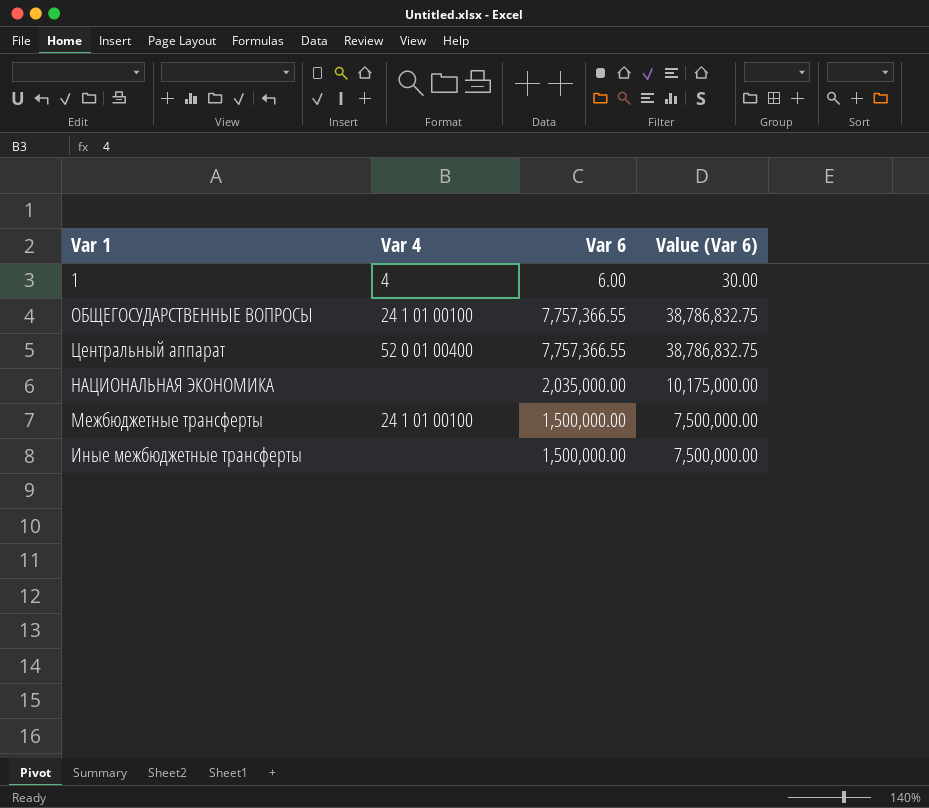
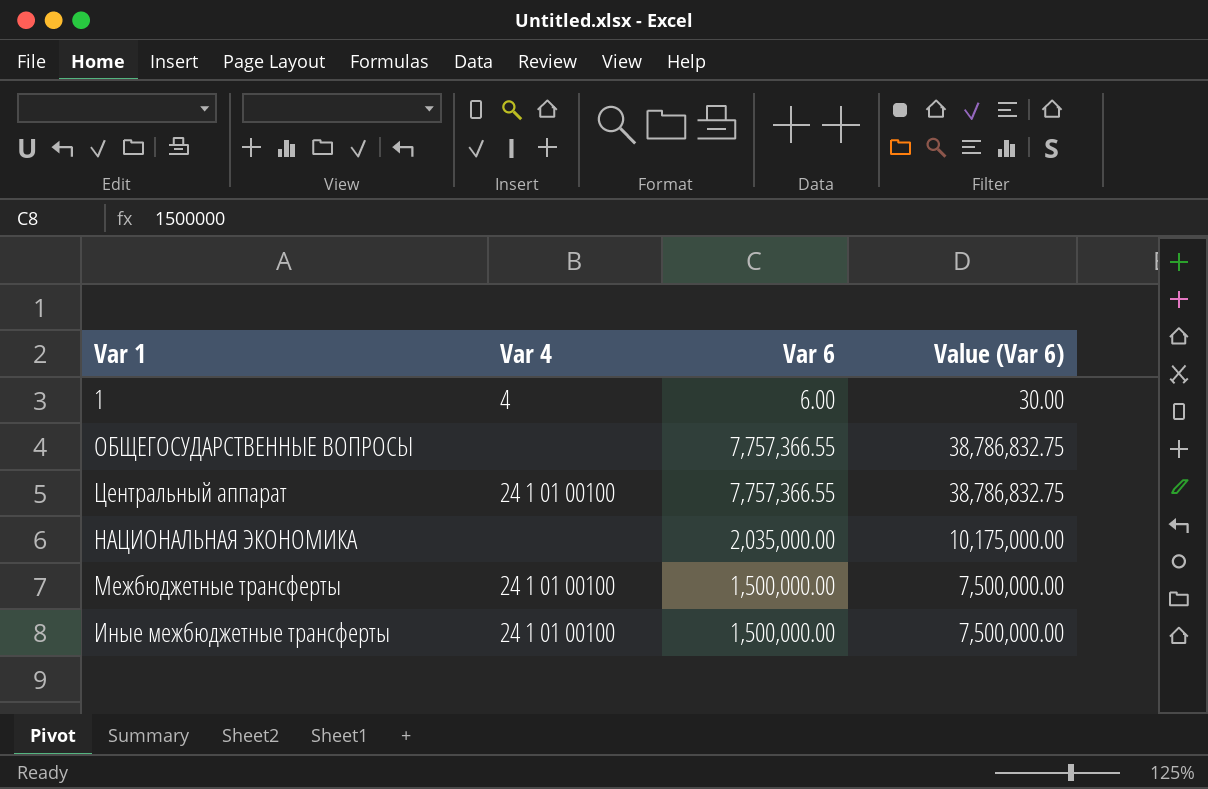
ОБЩЕГОСУДАРСТВЕННЫЕ ВОПРОСЫ | Var 4: 24 1 01 00100 -> none
Центральный аппарат | Var 4: 52 0 01 00400 -> 24 1 01 00100
Иные межбюджетные трансферты | Var 4: none -> 24 1 01 00100

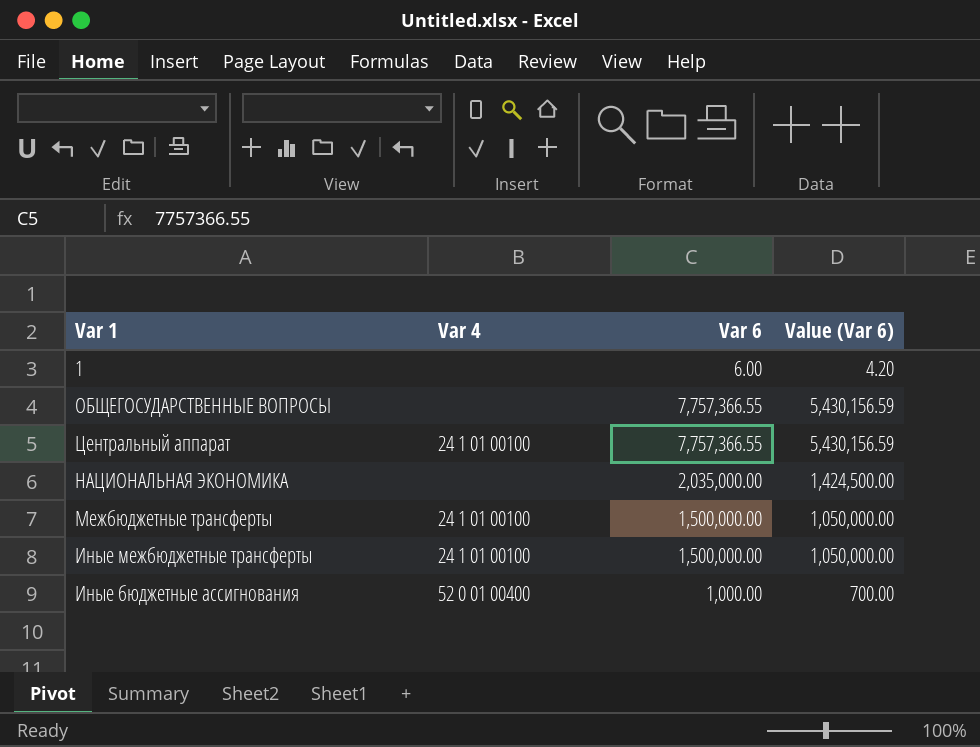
column Value (Var 6) | formula: [Var 6] * 5 -> [Var 6] * 0.7
1 | Var 4: 4 -> none
row Иные бюджетные ассигнования: none -> 52 0 01 00400 | 1,000.00 | 700.00

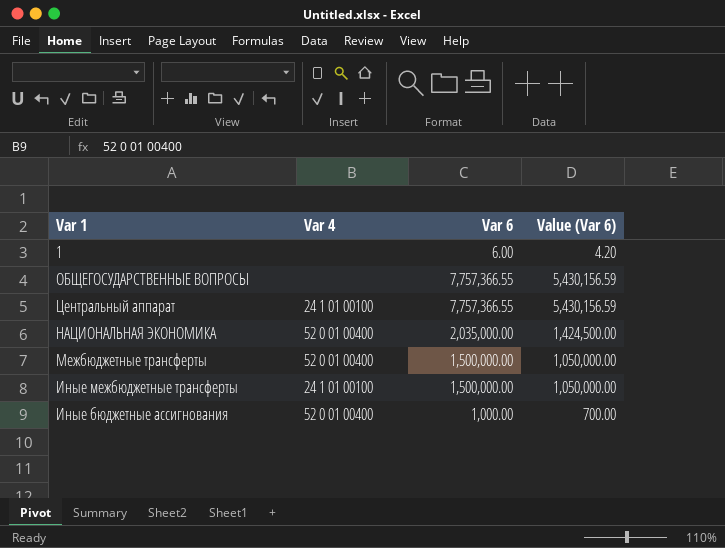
НАЦИОНАЛЬНАЯ ЭКОНОМИКА | Var 4: none -> 52 0 01 00400
Межбюджетные трансферты | Var 4: 24 1 01 00100 -> 52 0 01 00400

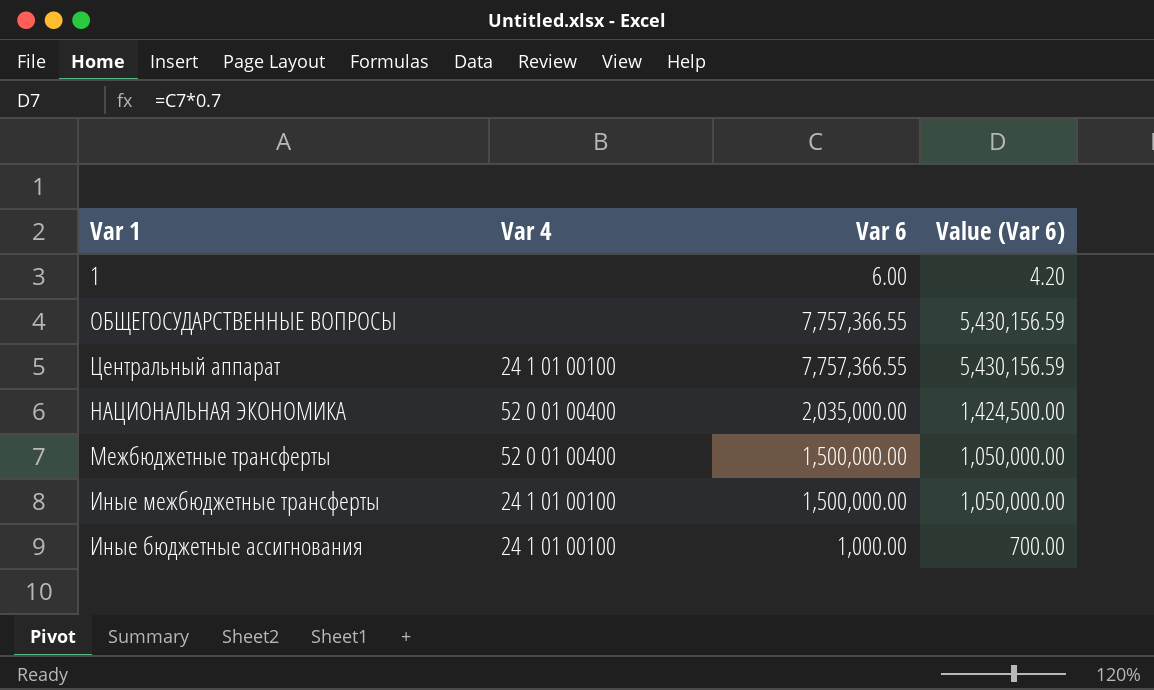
Иные бюджетные ассигнования | Var 4: 52 0 01 00400 -> 24 1 01 00100

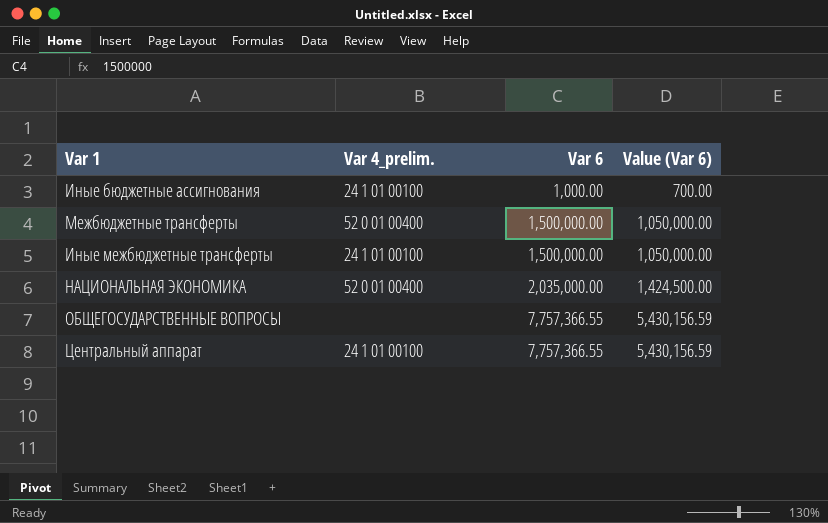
row order: none -> Var 6 ascending
column name: Var 4 -> Var 4_prelim.
row 1: none | 6.00 | 4.20 -> none

